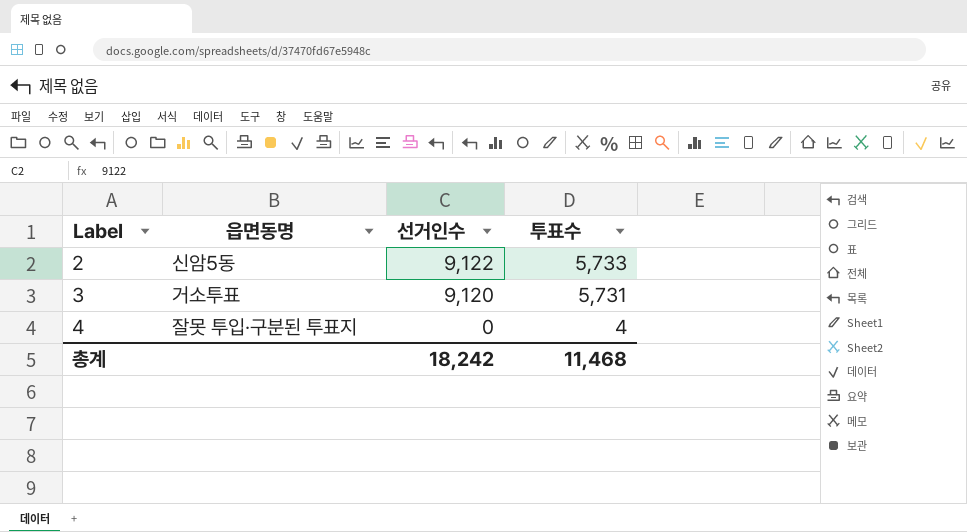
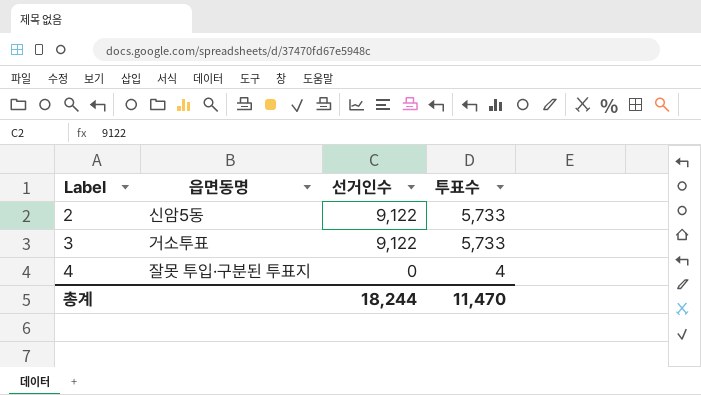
3 | 선거인수: 9,120 -> 9,122
3 | 투표수: 5,731 -> 5,733
총계 | 선거인수: 18,242 -> 18,244
총계 | 투표수: 11,468 -> 11,470

